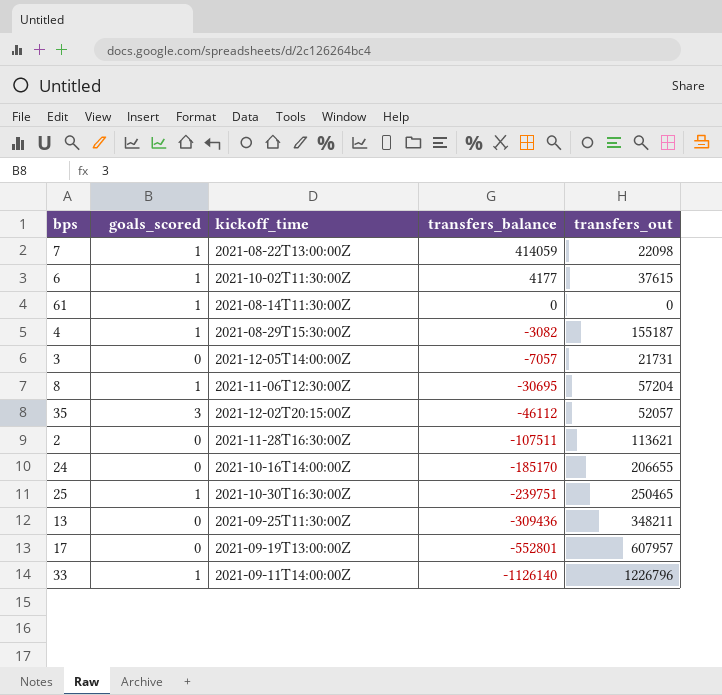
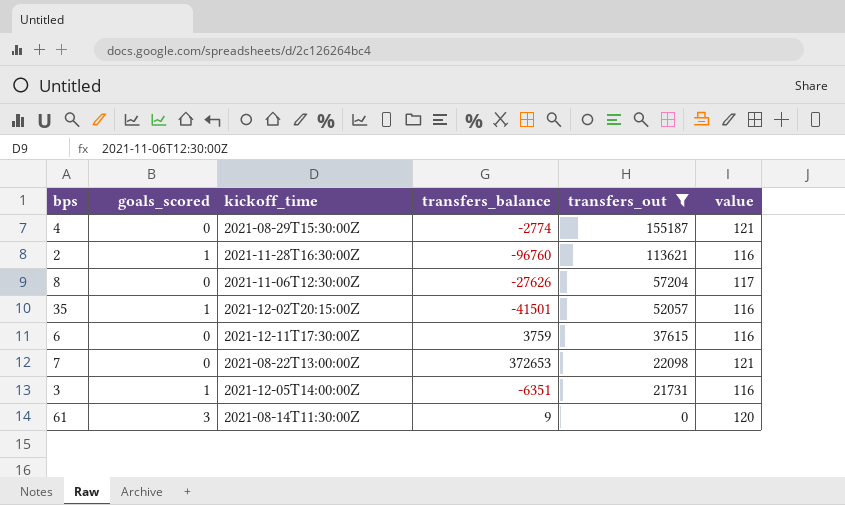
filter: none -> transfers_out <= 155187
row order: transfers_balance descending -> transfers_out descending
column value | position: none -> 6
4 | goals_scored: 1 -> 0
4 | transfers_balance: -3082 -> -2774
2 | goals_scored: 0 -> 1
2 | transfers_balance: -107511 -> -96760
8 | goals_scored: 1 -> 0
8 | transfers_balance: -30695 -> -27626
35 | goals_scored: 3 -> 1
35 | transfers_balance: -46112 -> -41501
6 | goals_scored: 1 -> 0
6 | kickoff_time: 2021-10-02T11:30:00Z -> 2021-12-11T17:30:00Z
6 | transfers_balance: 4177 -> 3759
7 | goals_scored: 1 -> 0
7 | transfers_balance: 414059 -> 372653
3 | goals_scored: 0 -> 1
3 | transfers_balance: -7057 -> -6351
61 | goals_scored: 1 -> 3
61 | transfers_balance: 0 -> 9

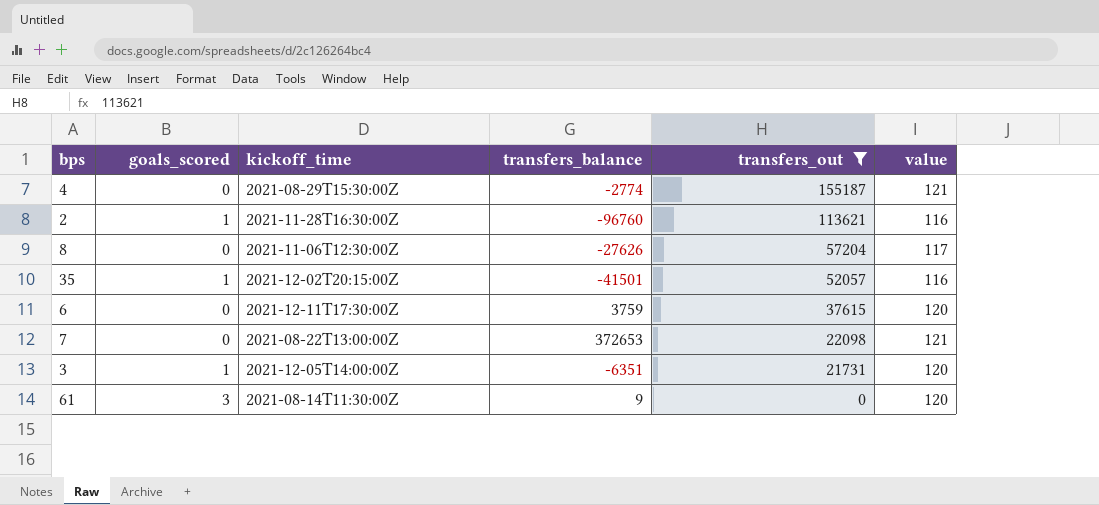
6 | value: 116 -> 120
3 | value: 116 -> 120

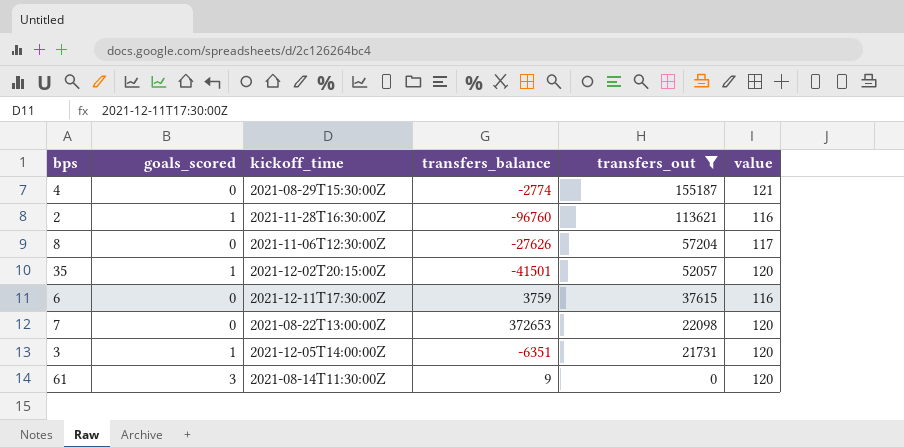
35 | value: 116 -> 120
6 | value: 120 -> 116
7 | value: 121 -> 120

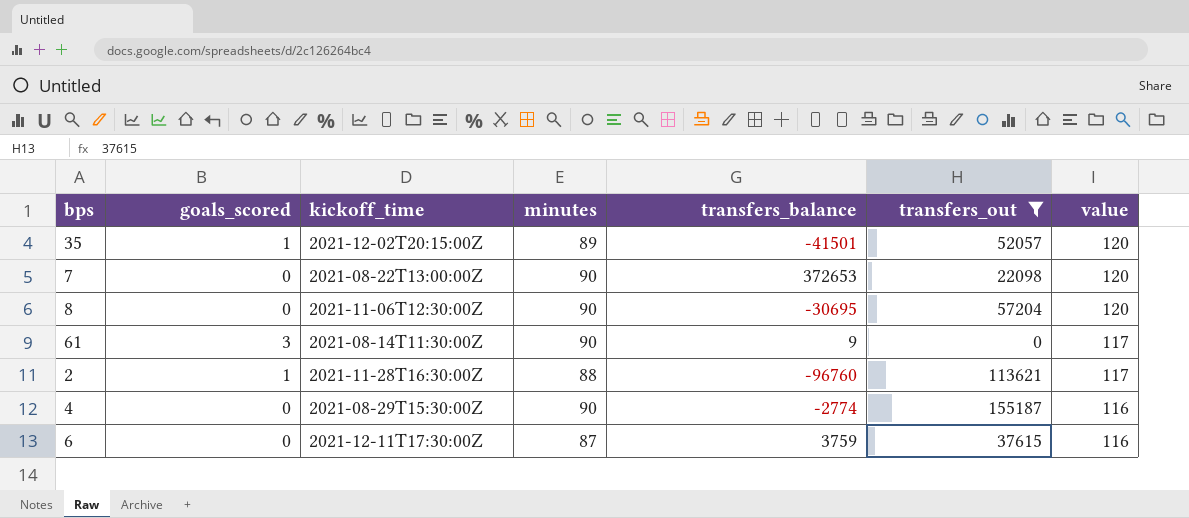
row order: transfers_out descending -> value descending
column minutes | position: none -> 4
row 3: 1 | 2021-12-05T14:00:00Z | -6351 | 21731 | 120 -> none
8 | transfers_balance: -27626 -> -30695
8 | value: 117 -> 120
61 | value: 120 -> 117
2 | value: 116 -> 117
4 | value: 121 -> 116

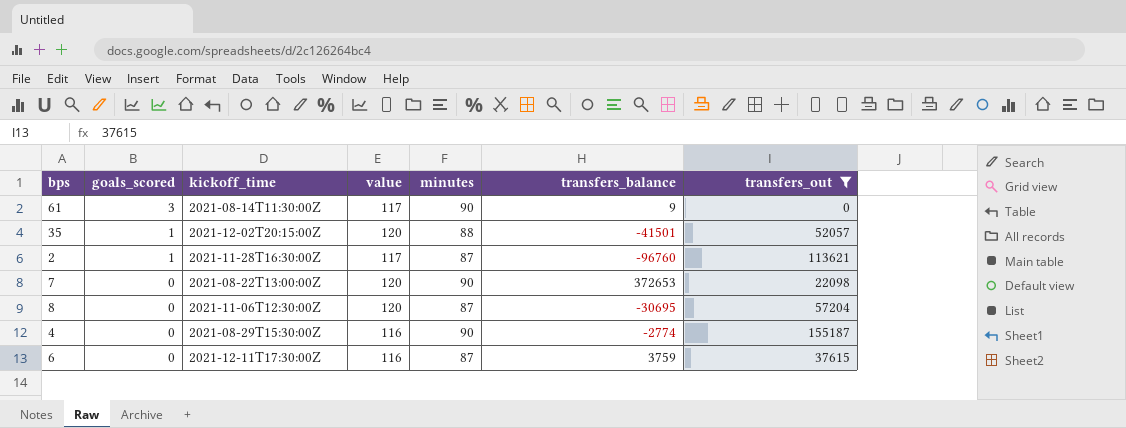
row order: value descending -> goals_scored descending
column value | position: 7 -> 4
35 | minutes: 89 -> 88
2 | minutes: 88 -> 87
8 | minutes: 90 -> 87

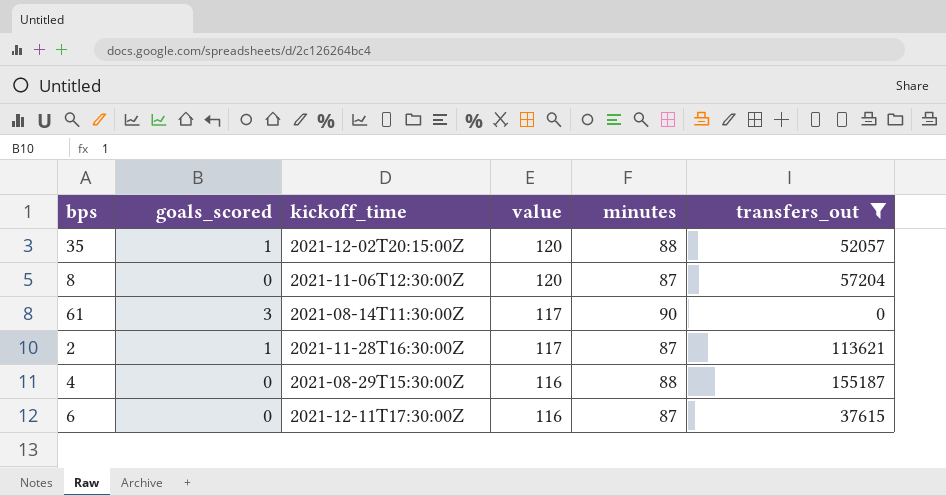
row order: goals_scored descending -> value descending
column transfers_balance | position: 6 -> none
row 7: 0 | 2021-08-22T13:00:00Z | 120 | 90 | 372653 | 22098 -> none
4 | minutes: 90 -> 88

